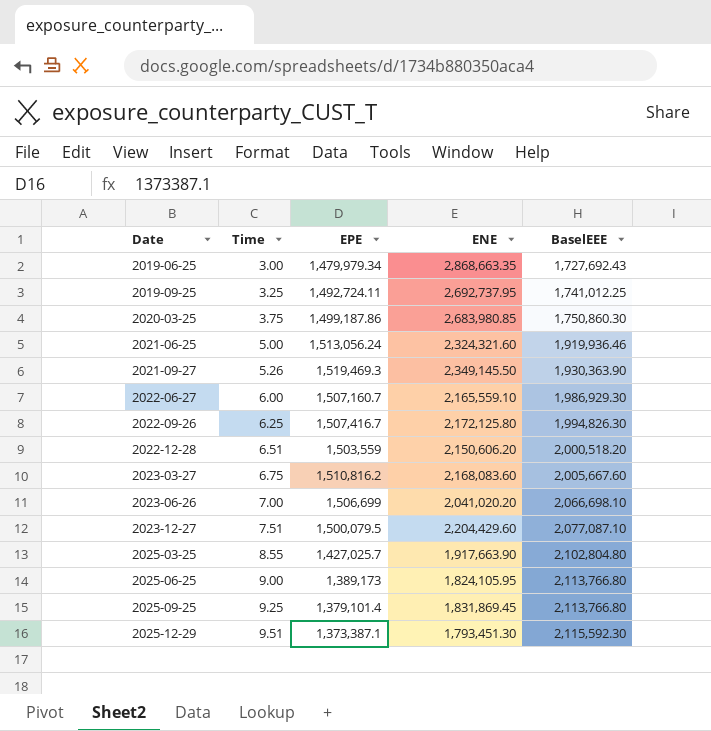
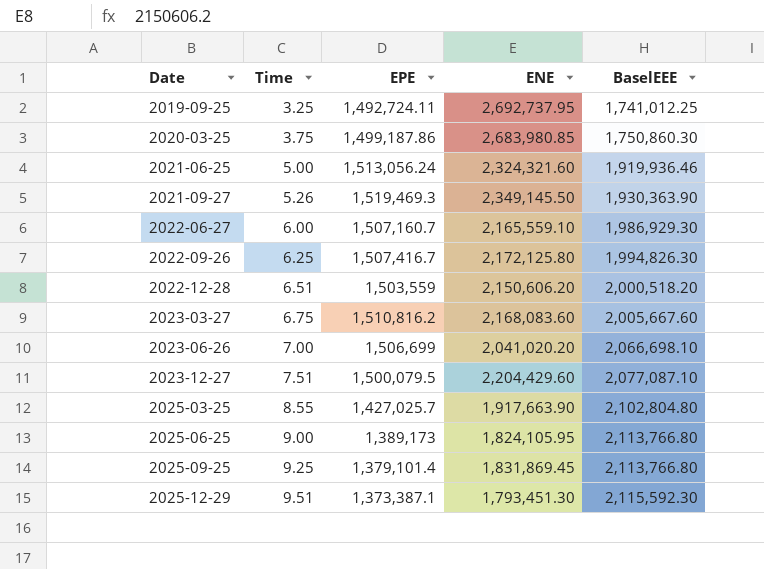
row 2019-06-25: 3.00 | 1,479,979.34 | 2,868,663.35 | 1,727,692.43 -> none

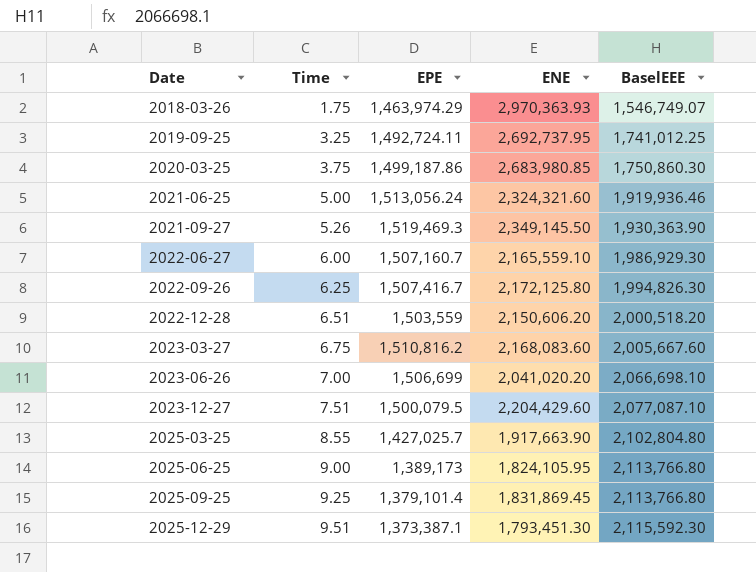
row 2018-03-26: none -> 1.75 | 1,463,974.29 | 2,970,363.93 | 1,546,749.07

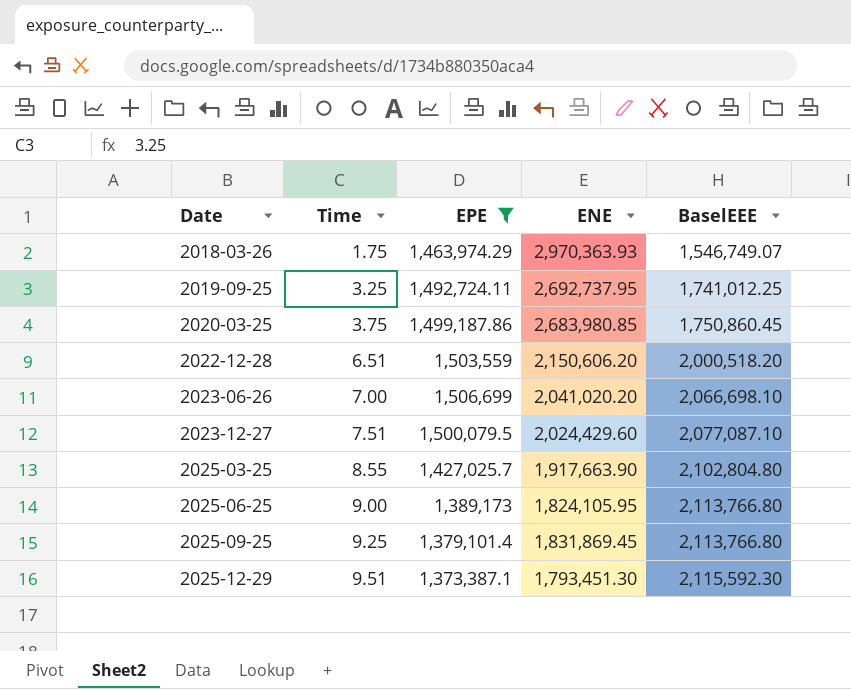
filter: none -> EPE <= 1,506,699
2020-03-25 | BaselEEE: 1,750,860.30 -> 1,750,860.45
2023-12-27 | ENE: 2,204,429.60 -> 2,024,429.60

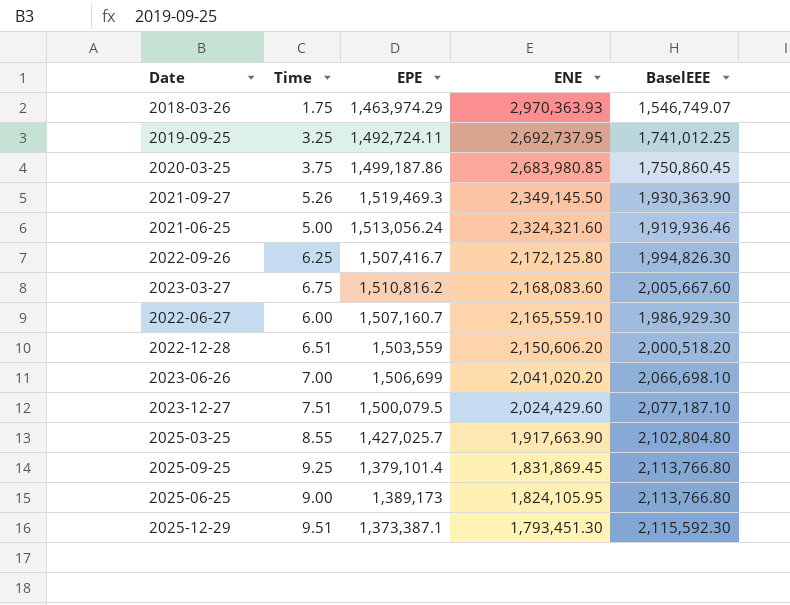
filter: EPE <= 1,506,699 -> none
row order: Date ascending -> ENE descending
2023-12-27 | BaselEEE: 2,077,087.10 -> 2,077,187.10

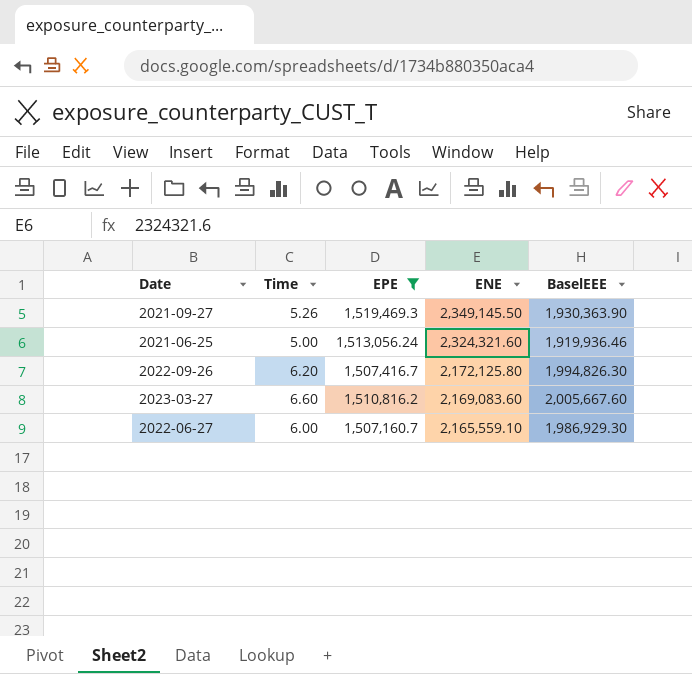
filter: none -> EPE >= 1,507,160.7
2022-09-26 | Time: 6.25 -> 6.20
2023-03-27 | Time: 6.75 -> 6.60
2023-03-27 | ENE: 2,168,083.60 -> 2,169,083.60

